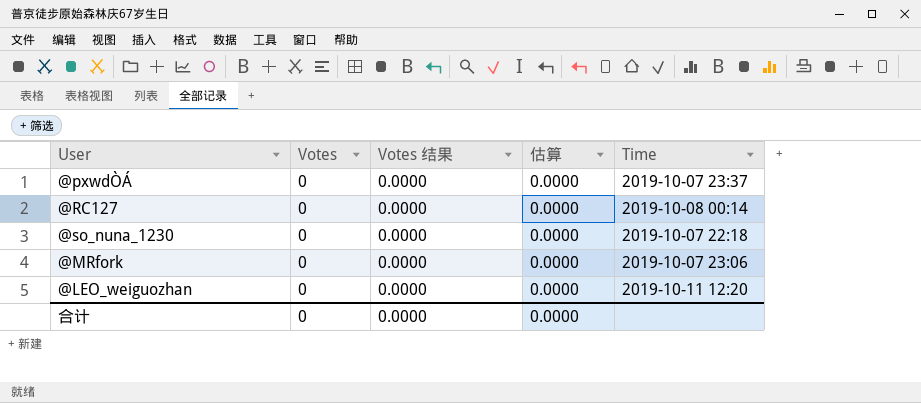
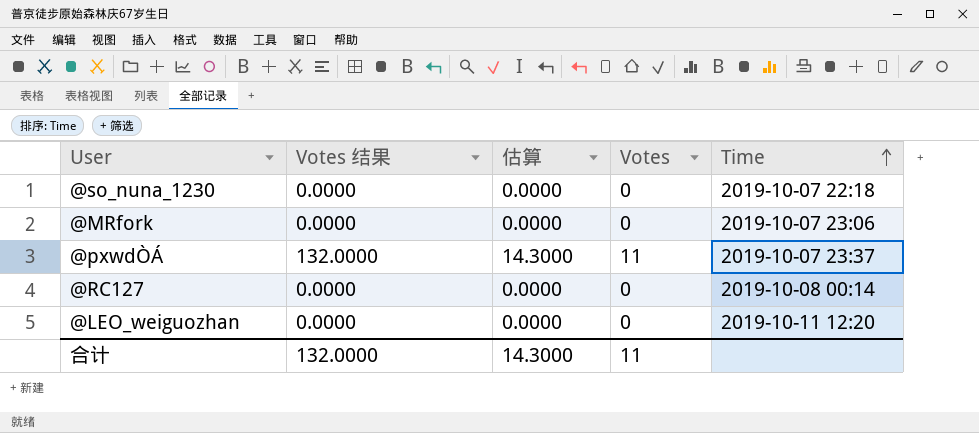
row order: none -> Time ascending
column Votes | position: 2 -> 4
@pxwdÒÁ | Votes 结果: 0.0000 -> 132.0000
@pxwdÒÁ | 估算: 0.0000 -> 14.3000
@pxwdÒÁ | Votes: 0 -> 11
合计 | Votes 结果: 0.0000 -> 132.0000
合计 | 估算: 0.0000 -> 14.3000
合计 | Votes: 0 -> 11

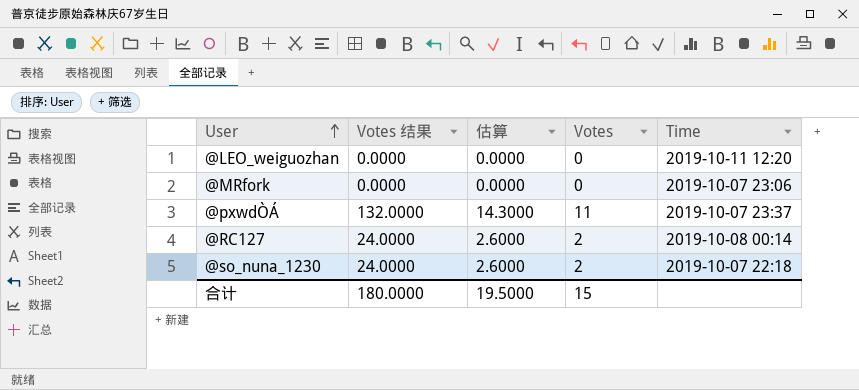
row order: Time ascending -> User ascending
@RC127 | Votes 结果: 0.0000 -> 24.0000
@RC127 | 估算: 0.0000 -> 2.6000
@RC127 | Votes: 0 -> 2
@so_nuna_1230 | Votes 结果: 0.0000 -> 24.0000
@so_nuna_1230 | 估算: 0.0000 -> 2.6000
@so_nuna_1230 | Votes: 0 -> 2
合计 | Votes 结果: 132.0000 -> 180.0000
合计 | 估算: 14.3000 -> 19.5000
合计 | Votes: 11 -> 15

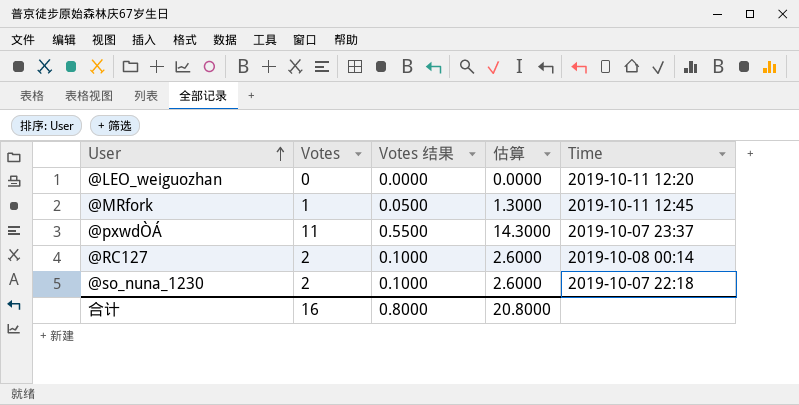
column Votes | position: 4 -> 2
column Votes 结果 | formula: [Votes] * 12 -> [Votes] * 0.05
@MRfork | Votes: 0 -> 1
@MRfork | 估算: 0.0000 -> 1.3000
@MRfork | Time: 2019-10-07 23:06 -> 2019-10-11 12:45
合计 | Votes: 15 -> 16
合计 | Votes 结果: 180.0000 -> 0.8000
合计 | 估算: 19.5000 -> 20.8000

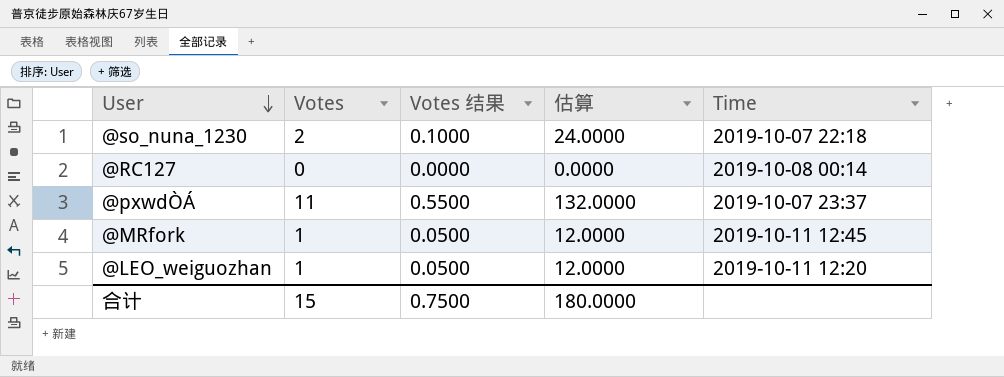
row order: User ascending -> User descending
column 估算 | formula: [Votes] * 1.3 -> [Votes] * 12
@RC127 | Votes: 2 -> 0
@RC127 | Votes 结果: 0.1000 -> 0.0000
@LEO_weiguozhan | Votes: 0 -> 1
@LEO_weiguozhan | Votes 结果: 0.0000 -> 0.0500
合计 | Votes: 16 -> 15
合计 | Votes 结果: 0.8000 -> 0.7500
合计 | 估算: 20.8000 -> 180.0000

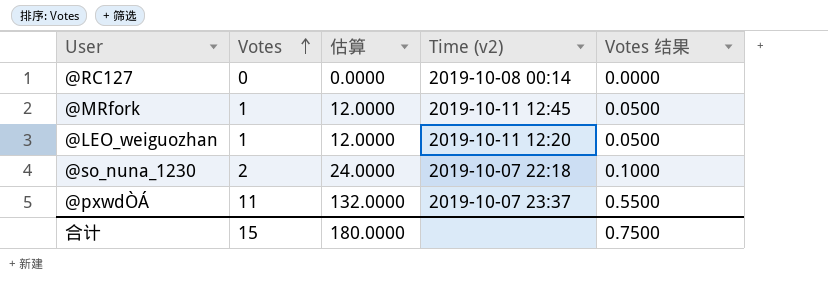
row order: User descending -> Votes ascending
column name: Time -> Time (v2)
column Votes 结果 | position: 3 -> 5

